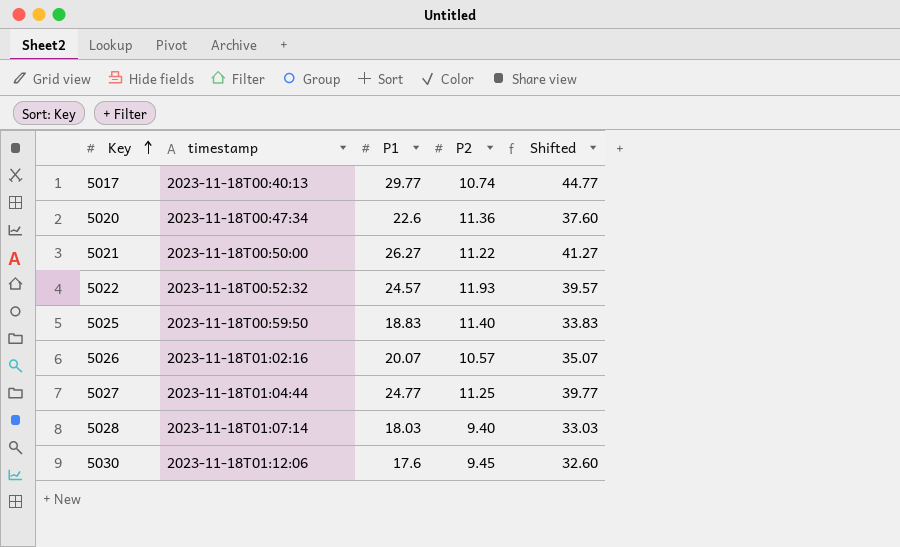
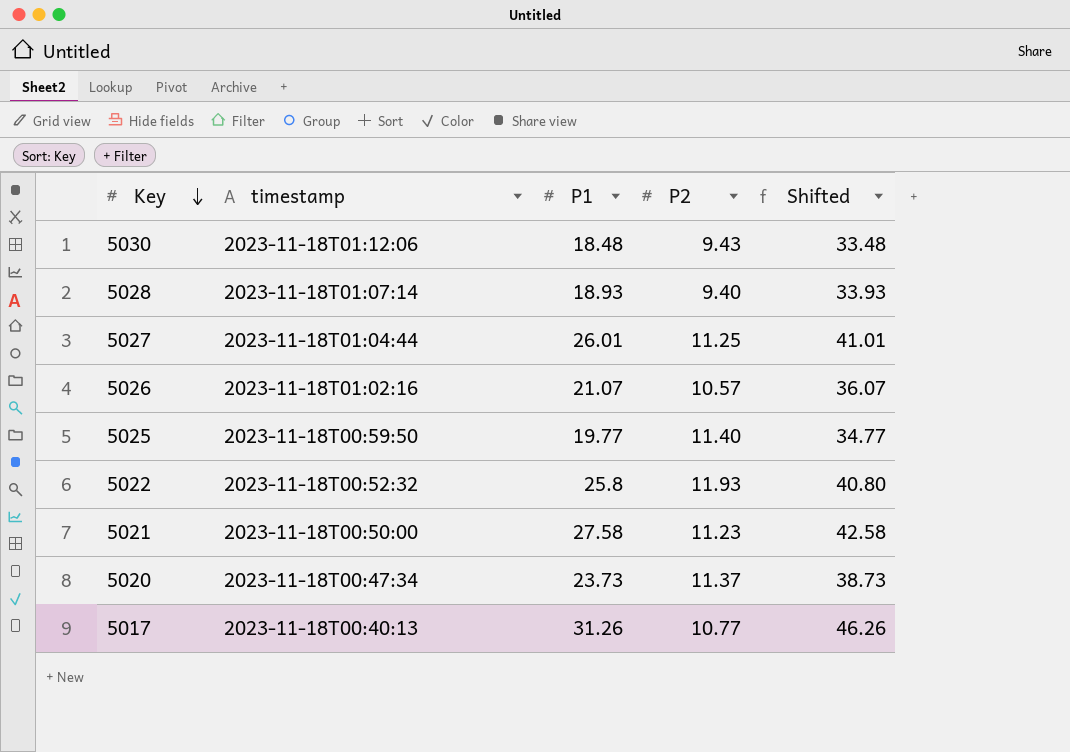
row order: Key ascending -> Key descending
5030 | P1: 17.6 -> 18.48
5030 | P2: 9.45 -> 9.43
5030 | Shifted: 32.60 -> 33.48
5028 | P1: 18.03 -> 18.93
5028 | Shifted: 33.03 -> 33.93
5027 | P1: 24.77 -> 26.01
5027 | Shifted: 39.77 -> 41.01
5026 | P1: 20.07 -> 21.07
5026 | Shifted: 35.07 -> 36.07
5025 | P1: 18.83 -> 19.77
5025 | Shifted: 33.83 -> 34.77
5022 | P1: 24.57 -> 25.8
5022 | Shifted: 39.57 -> 40.80
5021 | P1: 26.27 -> 27.58
5021 | P2: 11.22 -> 11.23
5021 | Shifted: 41.27 -> 42.58
5020 | P1: 22.6 -> 23.73
5020 | P2: 11.36 -> 11.37
5020 | Shifted: 37.60 -> 38.73
5017 | P1: 29.77 -> 31.26
5017 | P2: 10.74 -> 10.77
5017 | Shifted: 44.77 -> 46.26

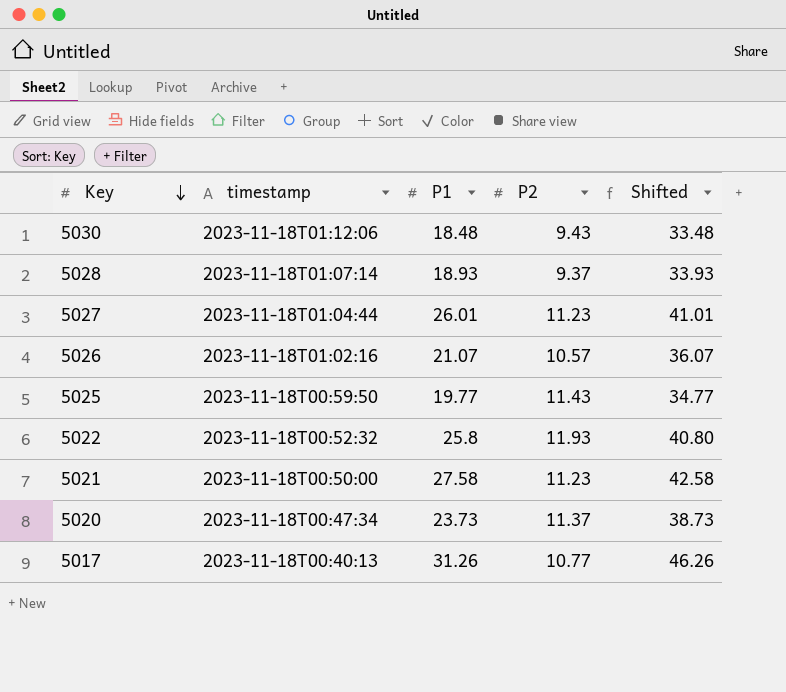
5028 | P2: 9.40 -> 9.37
5027 | P2: 11.25 -> 11.23
5025 | P2: 11.40 -> 11.43

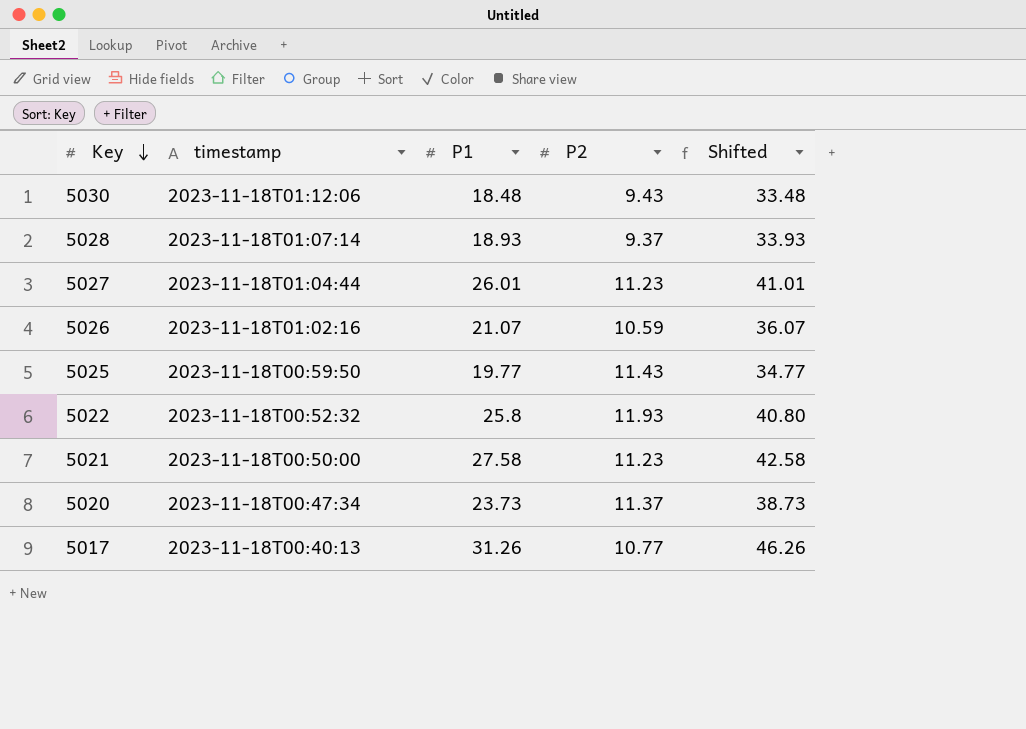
5026 | P2: 10.57 -> 10.59

